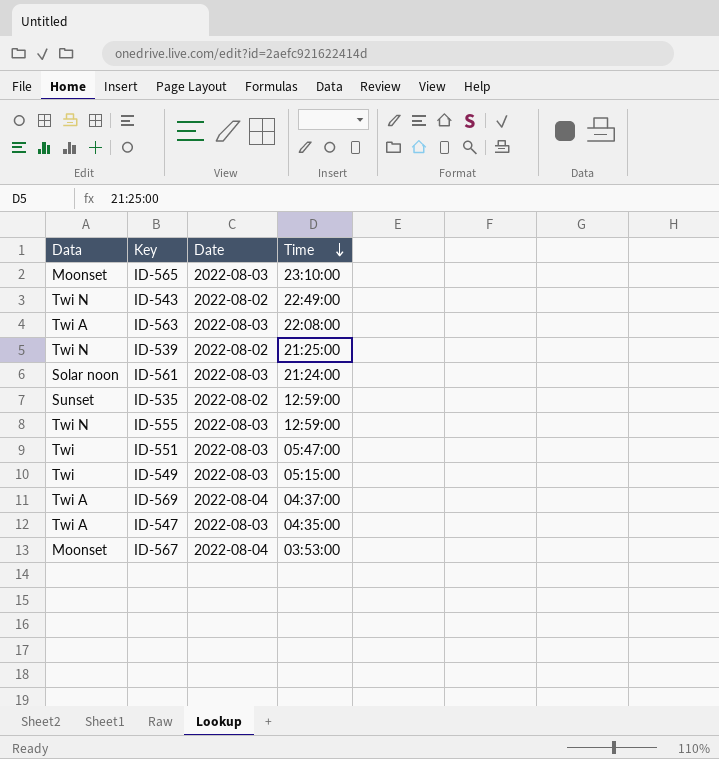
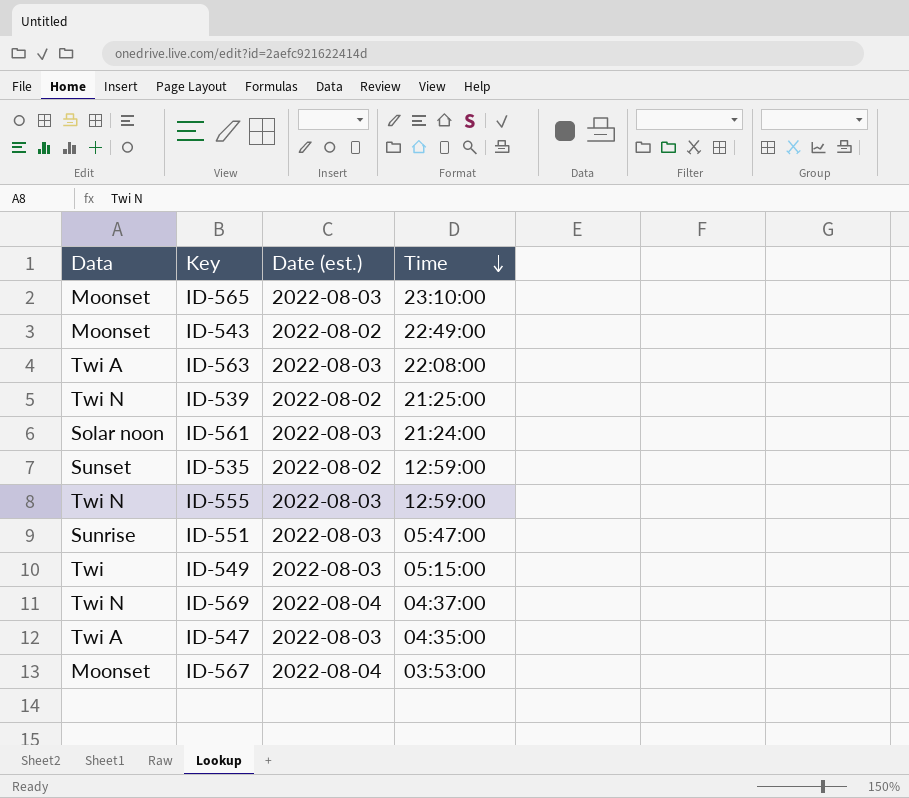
column name: Date -> Date (est.)
ID-543 | Data: Twi N -> Moonset
ID-551 | Data: Twi -> Sunrise
ID-569 | Data: Twi A -> Twi N

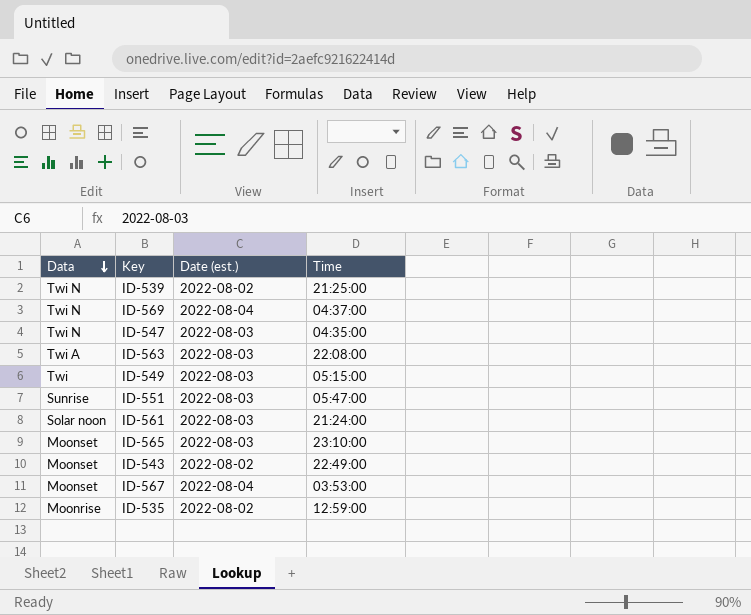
row order: Time descending -> Data descending
row ID-555: Twi N | 2022-08-03 | 12:59:00 -> none
ID-547 | Data: Twi A -> Twi N
ID-535 | Data: Sunset -> Moonrise

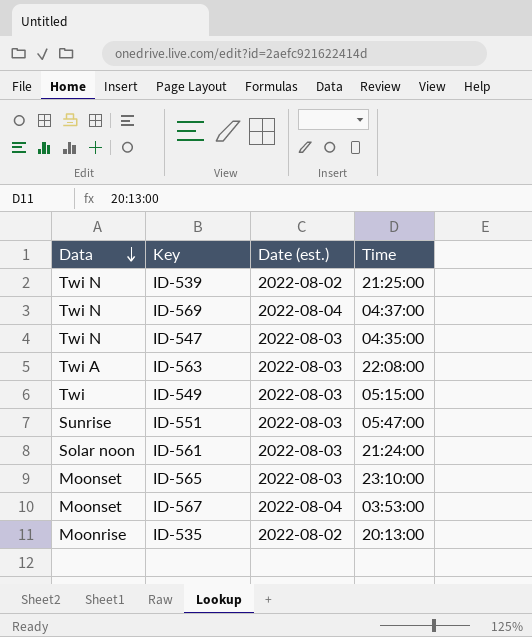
row ID-543: Moonset | 2022-08-02 | 22:49:00 -> none
ID-535 | Time: 12:59:00 -> 20:13:00

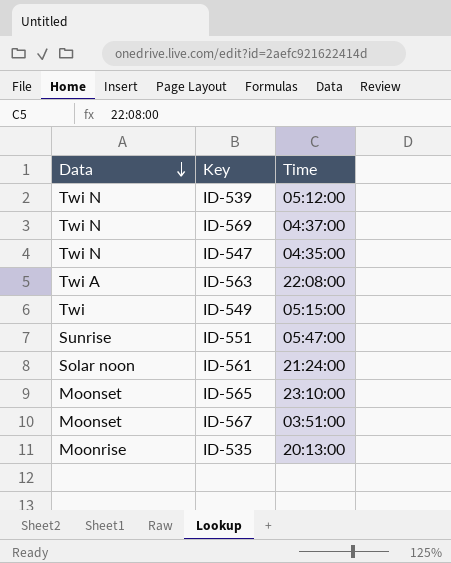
column Date (est.) | position: 3 -> none
ID-539 | Time: 21:25:00 -> 05:12:00
ID-567 | Time: 03:53:00 -> 03:51:00

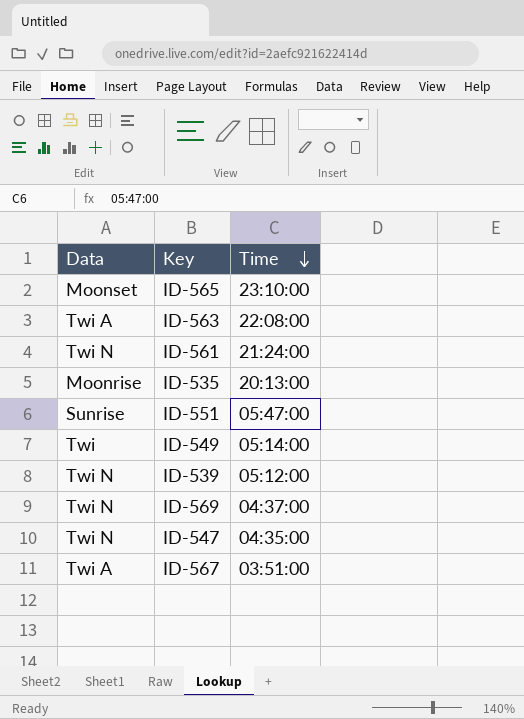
row order: Data descending -> Time descending
ID-561 | Data: Solar noon -> Twi N
ID-549 | Time: 05:15:00 -> 05:14:00
ID-567 | Data: Moonset -> Twi A

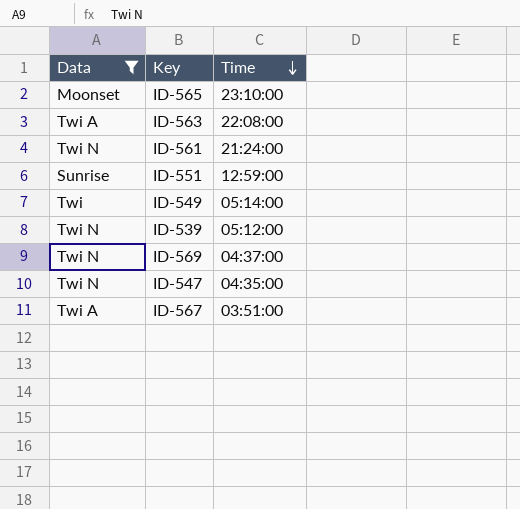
filter: none -> Data != Moonrise
ID-551 | Time: 05:47:00 -> 12:59:00

